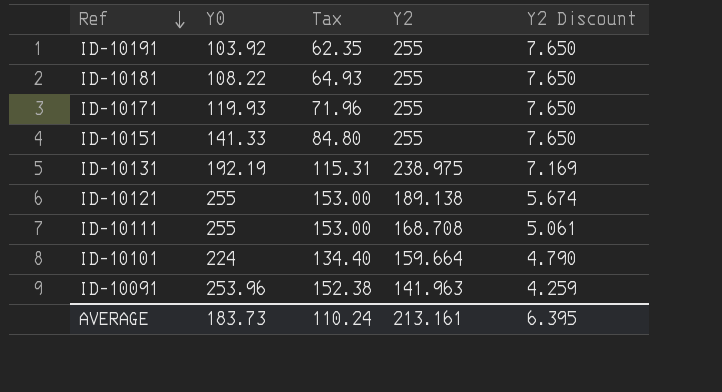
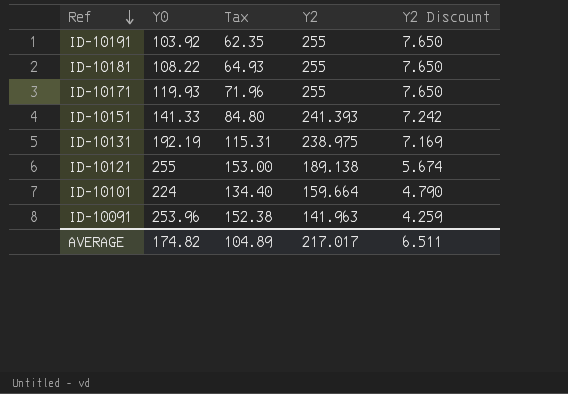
row ID-10111: 255 | 153.00 | 168.708 | 5.061 -> none
ID-10151 | Y2: 255 -> 241.393
ID-10151 | Y2 Discount: 7.650 -> 7.242
AVERAGE | Y0: 183.73 -> 174.82
AVERAGE | Tax: 110.24 -> 104.89
AVERAGE | Y2: 213.161 -> 217.017
AVERAGE | Y2 Discount: 6.395 -> 6.511

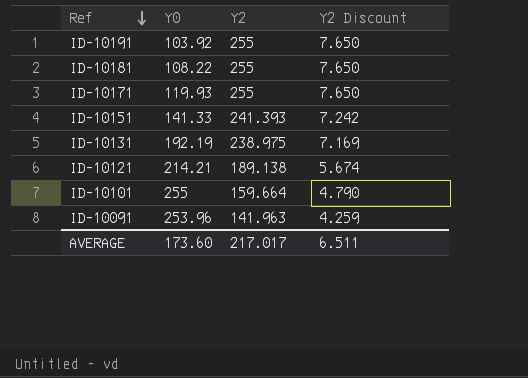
column Tax | formula: [Y0] * 0.6 -> none
ID-10121 | Y0: 255 -> 214.21
ID-10101 | Y0: 224 -> 255
AVERAGE | Y0: 174.82 -> 173.60

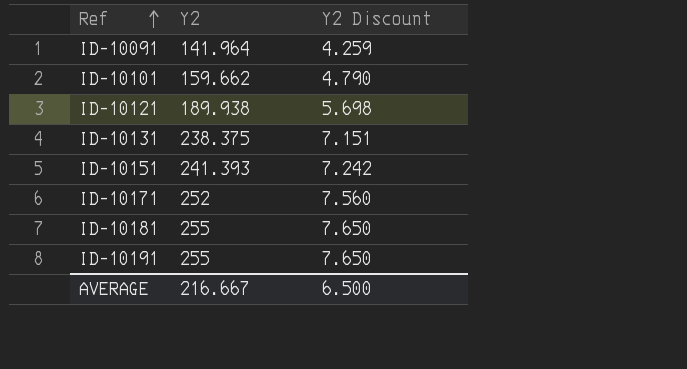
row order: Ref descending -> Ref ascending
column Y0 | position: 2 -> none
ID-10091 | Y2: 141.963 -> 141.964
ID-10101 | Y2: 159.664 -> 159.662
ID-10121 | Y2: 189.138 -> 189.938
ID-10121 | Y2 Discount: 5.674 -> 5.698
ID-10131 | Y2: 238.975 -> 238.375
ID-10131 | Y2 Discount: 7.169 -> 7.151
ID-10171 | Y2: 255 -> 252
ID-10171 | Y2 Discount: 7.650 -> 7.560
AVERAGE | Y2: 217.017 -> 216.667
AVERAGE | Y2 Discount: 6.511 -> 6.500

